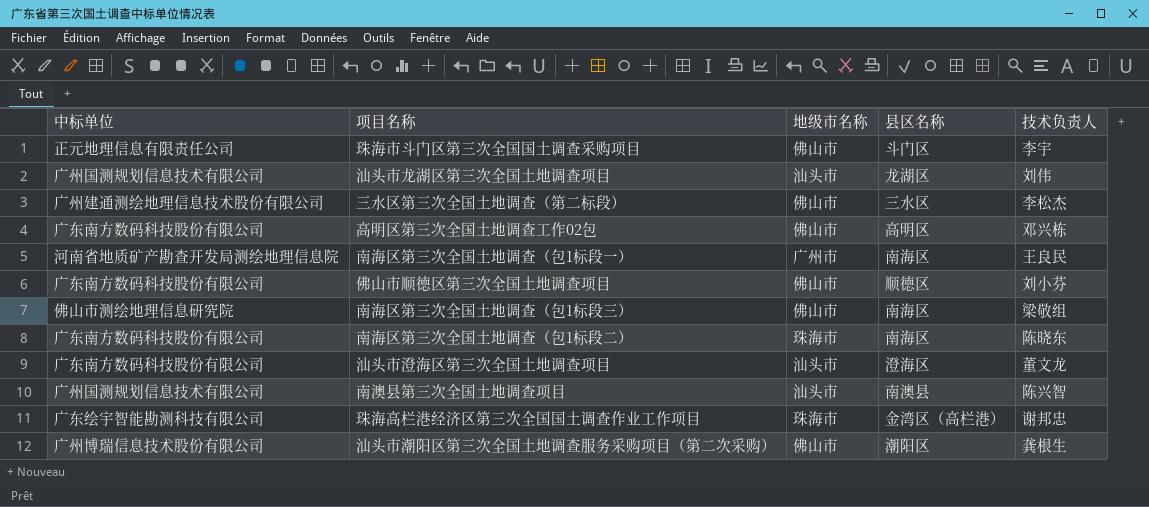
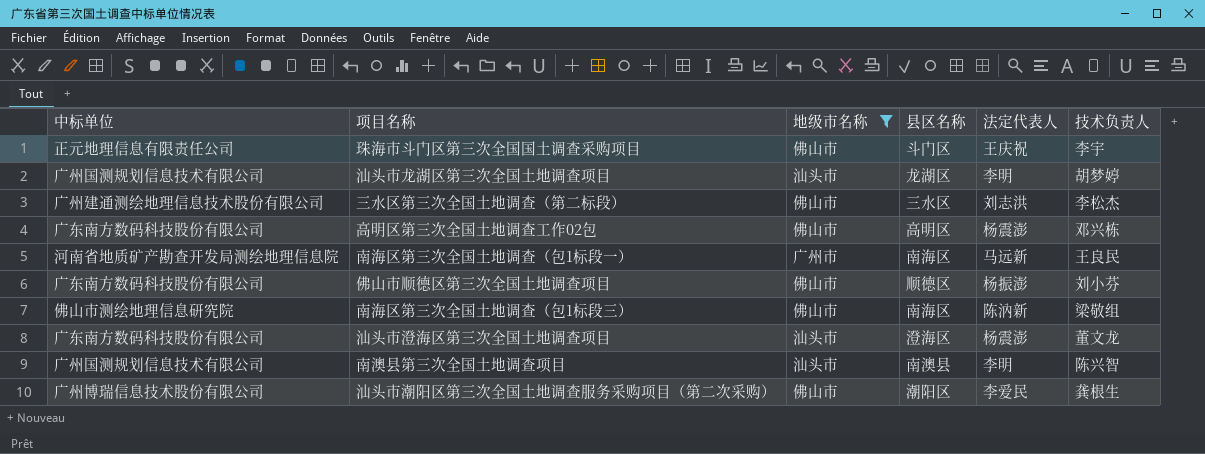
filter: none -> 地级市名称 != 珠海市
column 法定代表人 | position: none -> 5
汕头市龙湖区第三次全国土地调查项目 | 技术负责人: 刘伟 -> 胡梦婷

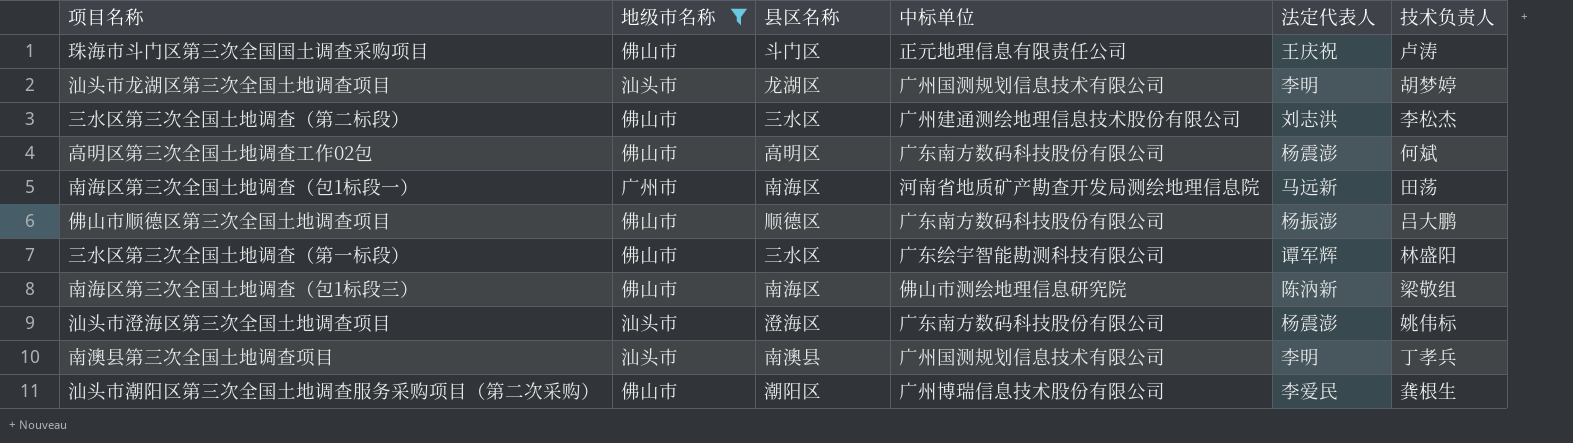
column 中标单位 | position: 1 -> 4
珠海市斗门区第三次全国国土调查采购项目 | 技术负责人: 李宇 -> 卢涛
高明区第三次全国土地调查工作02包 | 技术负责人: 邓兴栋 -> 何斌
南海区第三次全国土地调查（包1标段一） | 技术负责人: 王良民 -> 田荡
佛山市顺德区第三次全国土地调查项目 | 技术负责人: 刘小芬 -> 吕大鹏
row 三水区第三次全国土地调查（第一标段）: none -> 佛山市 | 三水区 | 广东绘宇智能勘测科技有限公司 | 谭军辉 | 林盛阳
汕头市澄海区第三次全国土地调查项目 | 技术负责人: 董文龙 -> 姚伟标
南澳县第三次全国土地调查项目 | 技术负责人: 陈兴智 -> 丁孝兵

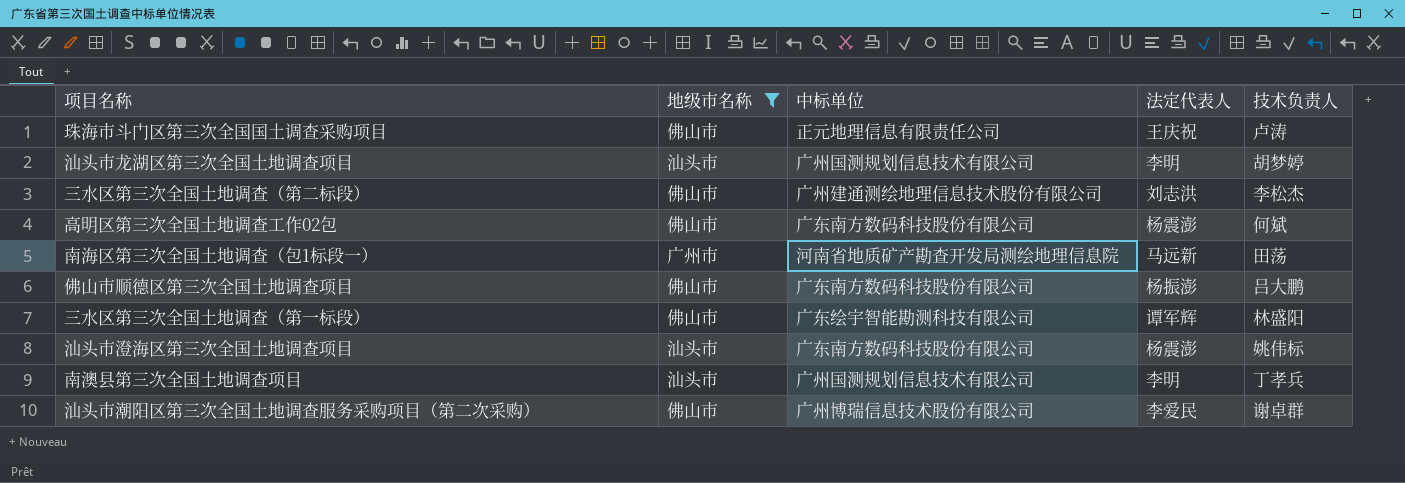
column 县区名称 | position: 3 -> none
row 南海区第三次全国土地调查（包1标段三）: 佛山市 | 南海区 | 佛山市测绘地理信息研究院 | 陈汭新 | 梁敬组 -> none
汕头市潮阳区第三次全国土地调查服务采购项目（第二次采购） | 技术负责人: 龚根生 -> 谢卓群

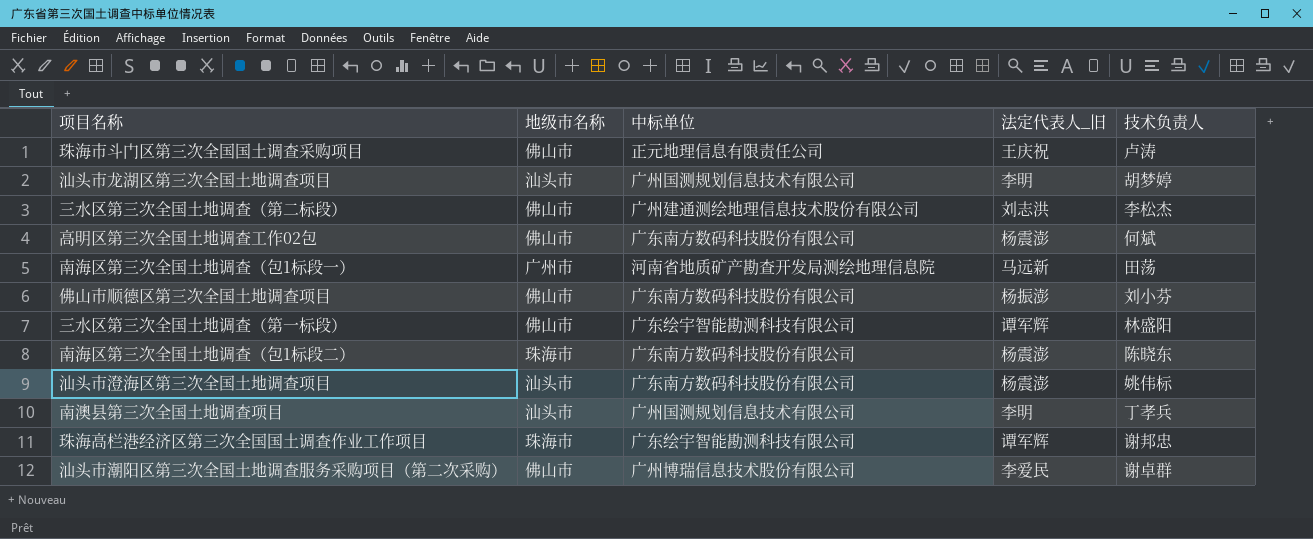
filter: 地级市名称 != 珠海市 -> none
column name: 法定代表人 -> 法定代表人_旧
佛山市顺德区第三次全国土地调查项目 | 技术负责人: 吕大鹏 -> 刘小芬

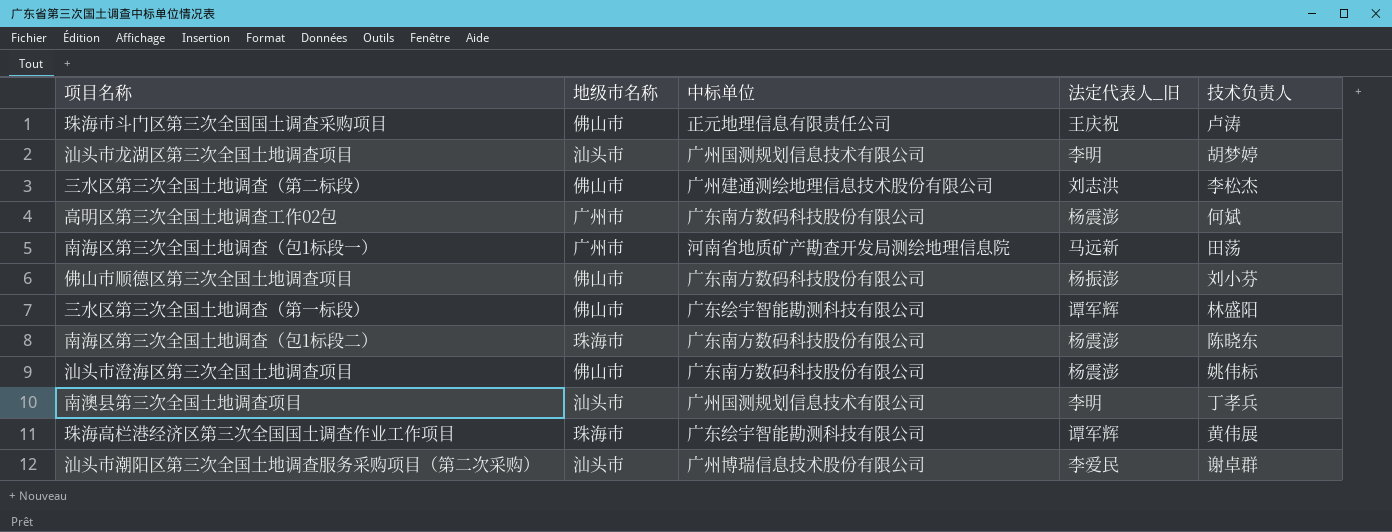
高明区第三次全国土地调查工作02包 | 地级市名称: 佛山市 -> 广州市
汕头市澄海区第三次全国土地调查项目 | 地级市名称: 汕头市 -> 佛山市
珠海高栏港经济区第三次全国国土调查作业工作项目 | 技术负责人: 谢邦忠 -> 黄伟展
汕头市潮阳区第三次全国土地调查服务采购项目（第二次采购） | 地级市名称: 佛山市 -> 汕头市

